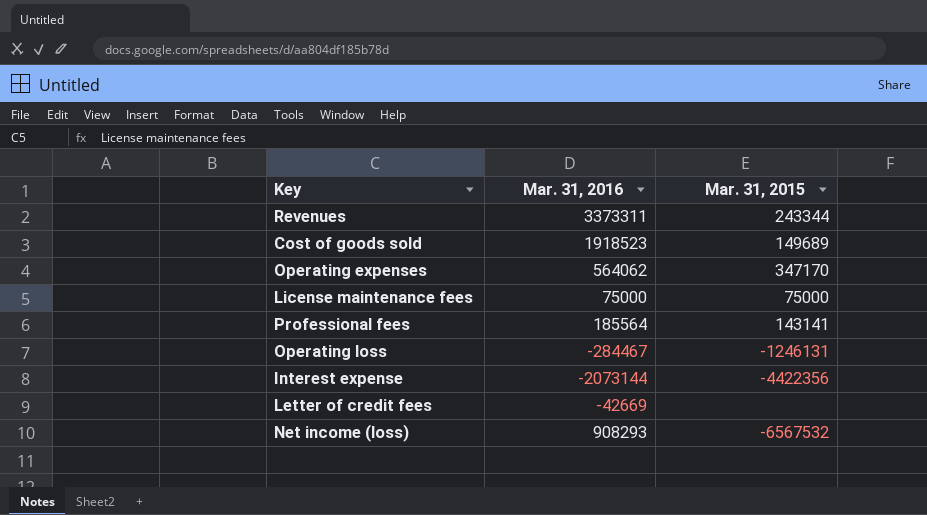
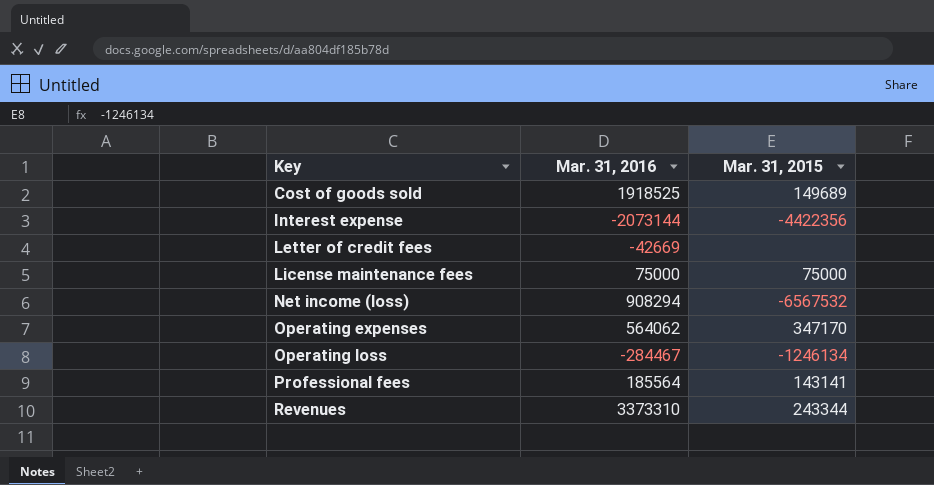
row order: none -> Key ascending
Cost of goods sold | Mar. 31, 2016: 1918523 -> 1918525
Net income (loss) | Mar. 31, 2016: 908293 -> 908294
Operating loss | Mar. 31, 2015: -1246131 -> -1246134
Revenues | Mar. 31, 2016: 3373311 -> 3373310

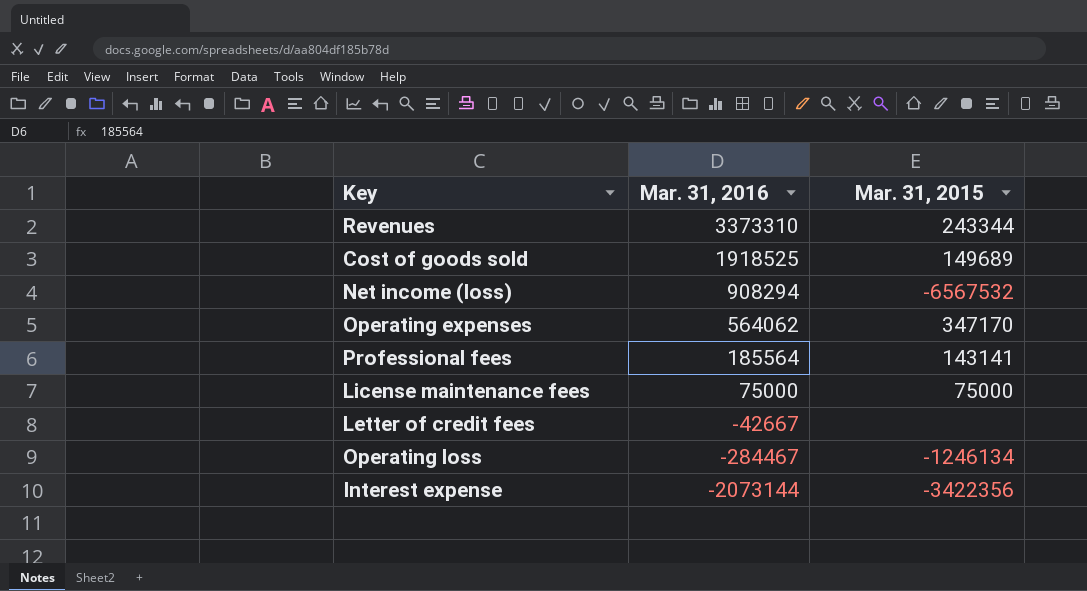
row order: Key ascending -> Mar. 31, 2016 descending
Letter of credit fees | Mar. 31, 2016: -42669 -> -42667
Interest expense | Mar. 31, 2015: -4422356 -> -3422356

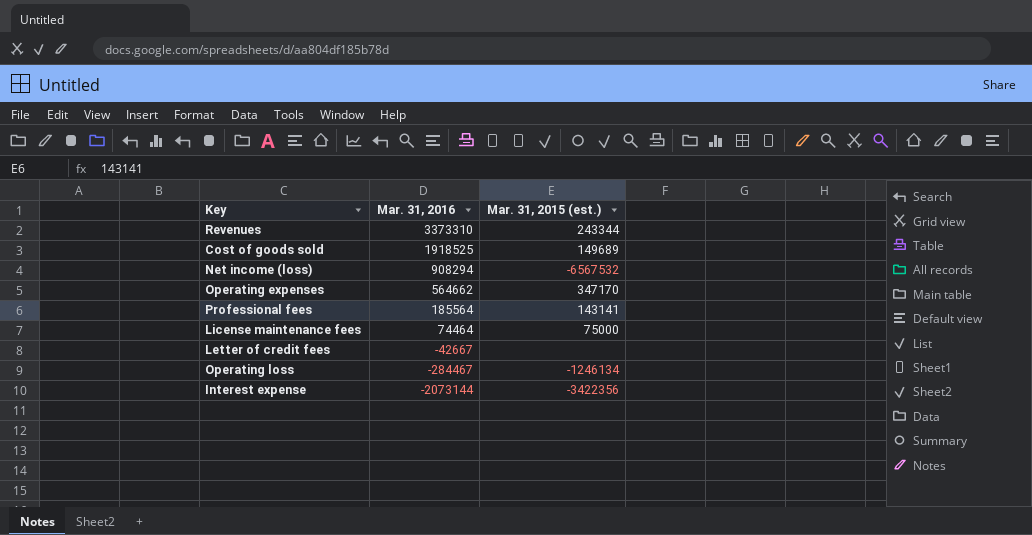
column name: Mar. 31, 2015 -> Mar. 31, 2015 (est.)
Operating expenses | Mar. 31, 2016: 564062 -> 564662
License maintenance fees | Mar. 31, 2016: 75000 -> 74464

